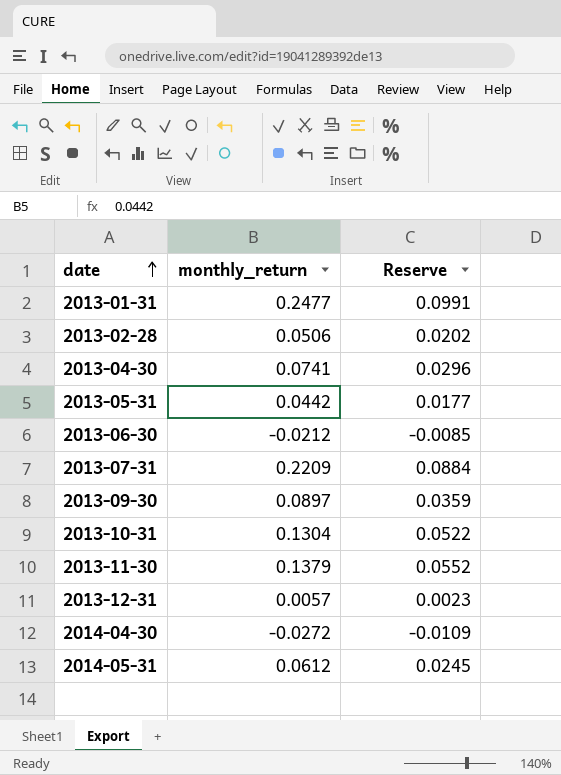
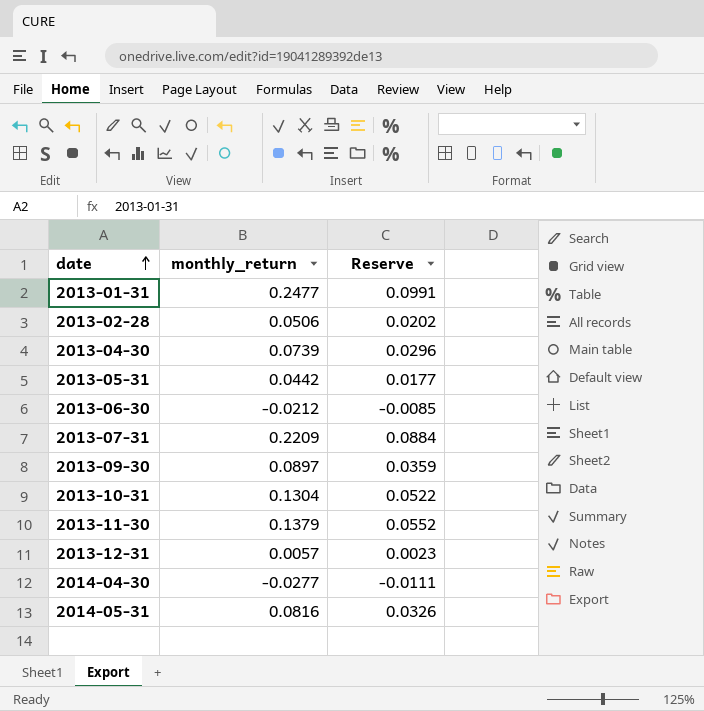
2013-04-30 | monthly_return: 0.0741 -> 0.0739
2014-04-30 | monthly_return: -0.0272 -> -0.0277
2014-04-30 | Reserve: -0.0109 -> -0.0111
2014-05-31 | monthly_return: 0.0612 -> 0.0816
2014-05-31 | Reserve: 0.0245 -> 0.0326

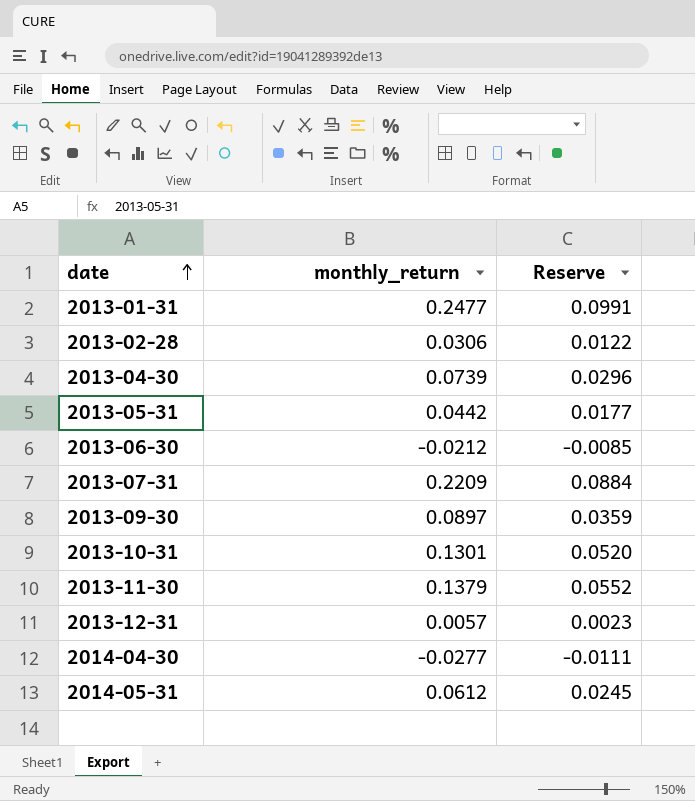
2013-02-28 | monthly_return: 0.0506 -> 0.0306
2013-02-28 | Reserve: 0.0202 -> 0.0122
2013-10-31 | monthly_return: 0.1304 -> 0.1301
2013-10-31 | Reserve: 0.0522 -> 0.0520
2014-05-31 | monthly_return: 0.0816 -> 0.0612
2014-05-31 | Reserve: 0.0326 -> 0.0245

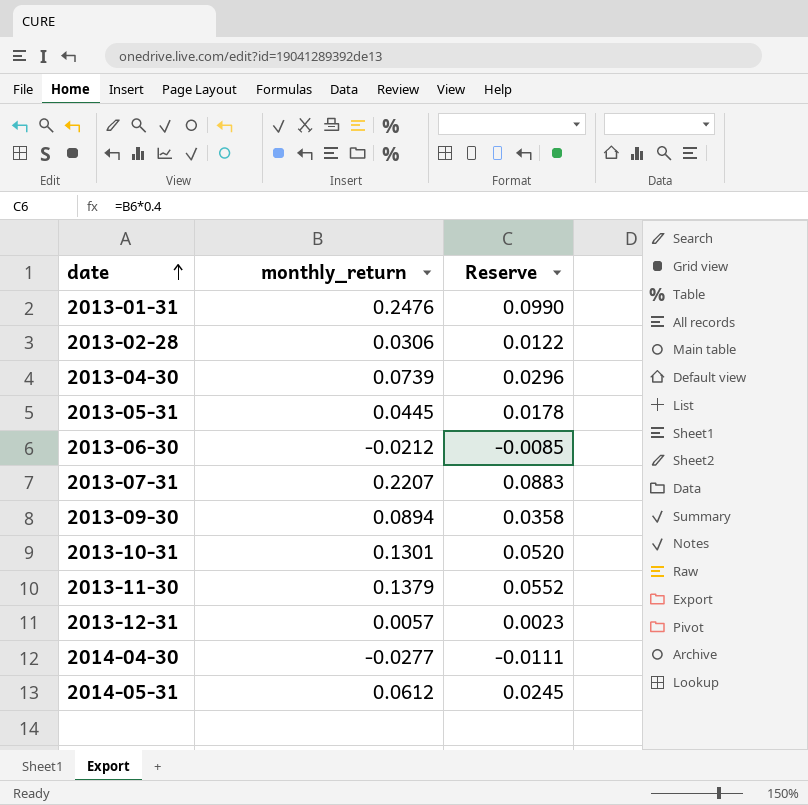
2013-01-31 | monthly_return: 0.2477 -> 0.2476
2013-01-31 | Reserve: 0.0991 -> 0.0990
2013-05-31 | monthly_return: 0.0442 -> 0.0445
2013-05-31 | Reserve: 0.0177 -> 0.0178
2013-07-31 | monthly_return: 0.2209 -> 0.2207
2013-07-31 | Reserve: 0.0884 -> 0.0883
2013-09-30 | monthly_return: 0.0897 -> 0.0894
2013-09-30 | Reserve: 0.0359 -> 0.0358

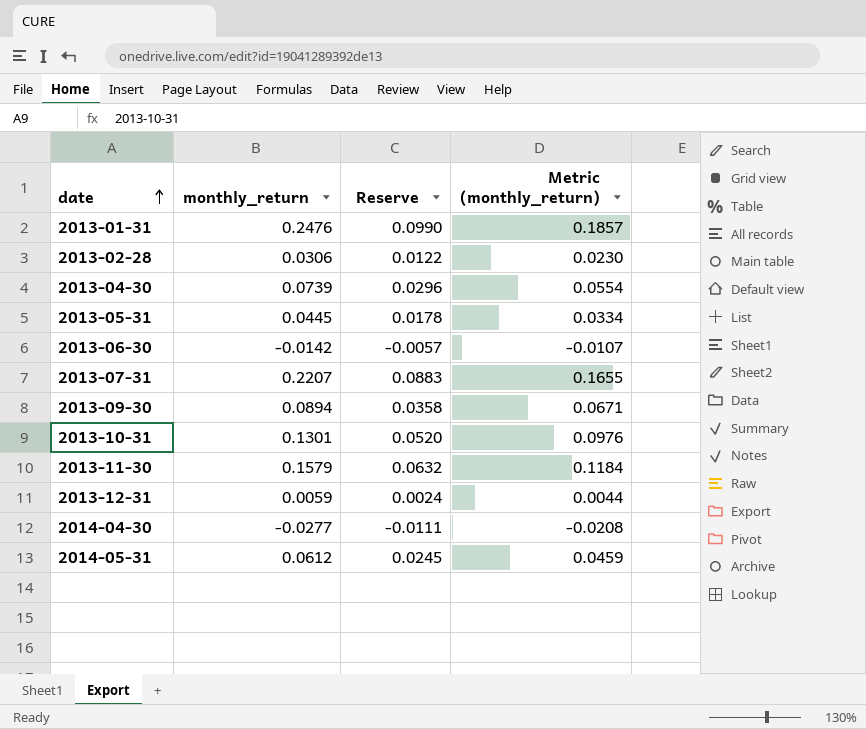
column Metric (monthly_return) | formula: none -> [monthly_return] * 0.75
2013-06-30 | monthly_return: -0.0212 -> -0.0142
2013-06-30 | Reserve: -0.0085 -> -0.0057
2013-11-30 | monthly_return: 0.1379 -> 0.1579
2013-11-30 | Reserve: 0.0552 -> 0.0632
2013-12-31 | monthly_return: 0.0057 -> 0.0059
2013-12-31 | Reserve: 0.0023 -> 0.0024

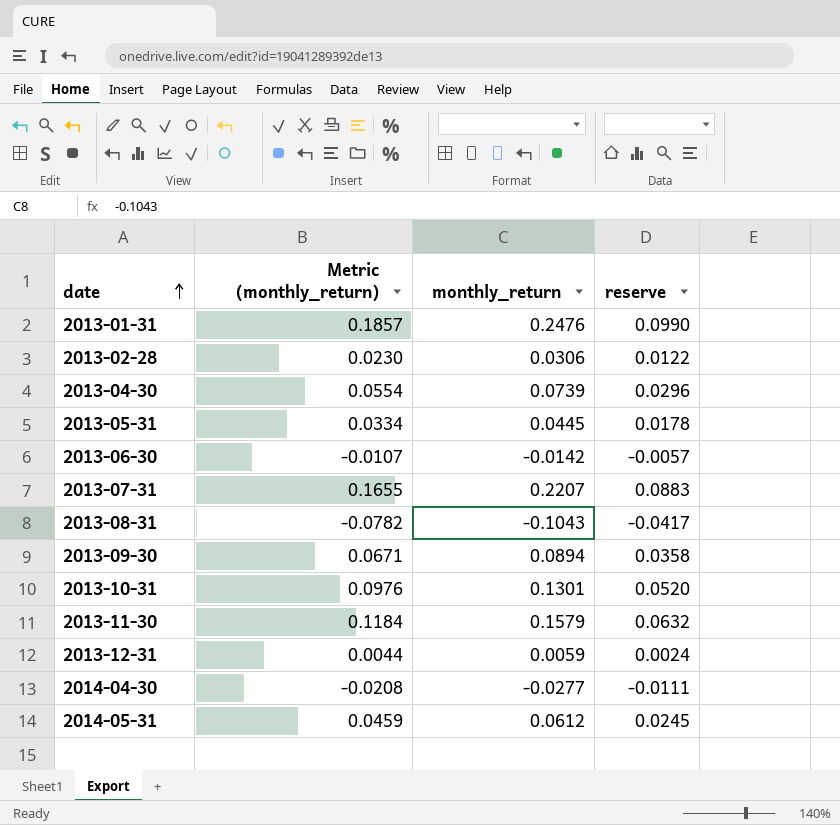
column Metric (monthly_return) | position: 4 -> 2
column name: Reserve -> reserve
row 2013-08-31: none -> -0.0782 | -0.1043 | -0.0417

